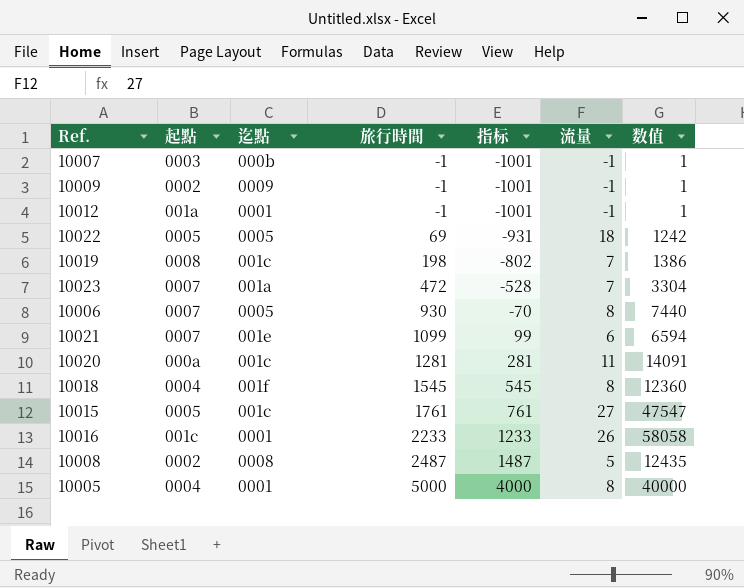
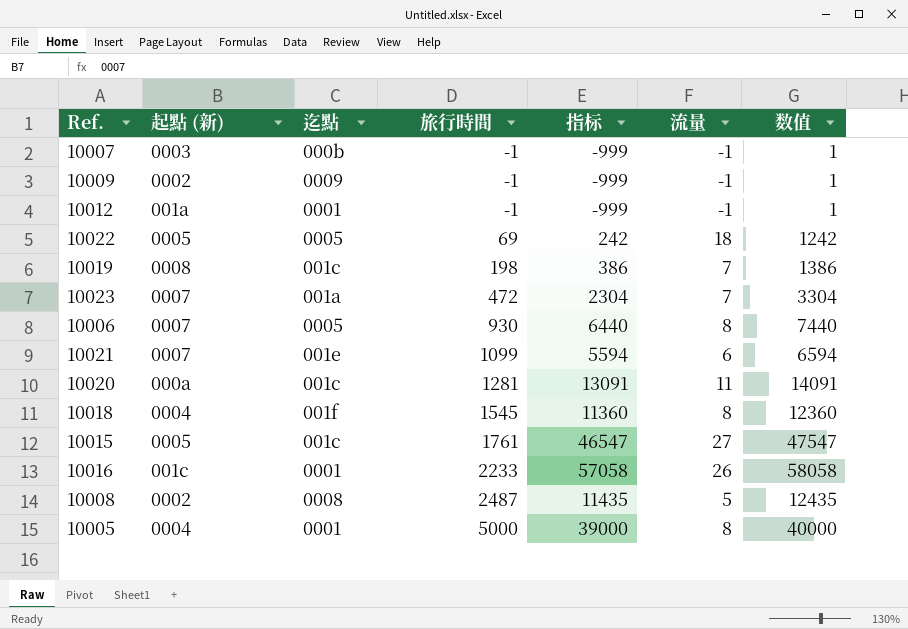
column name: 起點 -> 起點 (新)
column 指标 | formula: [旅行時間] - 1000 -> [数值] - 1000

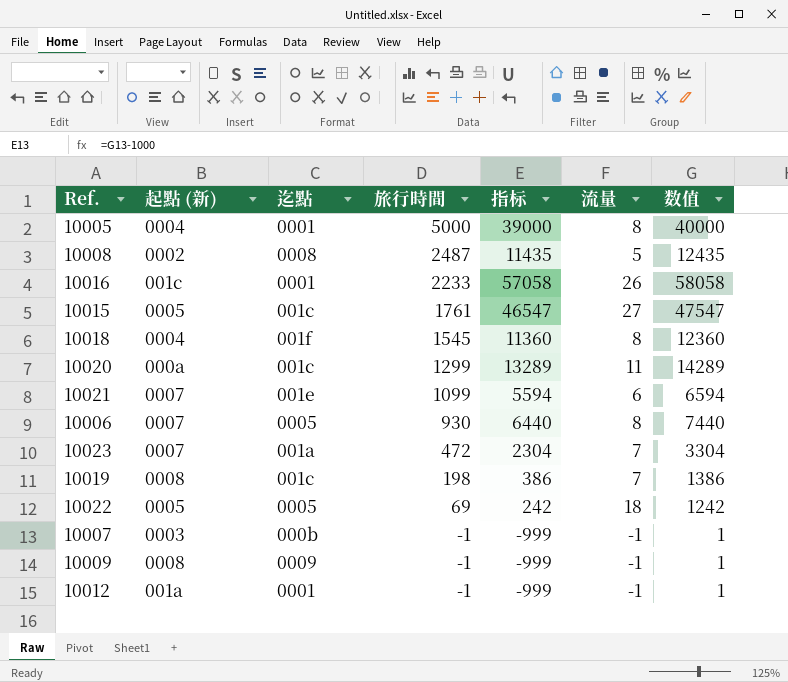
row order: 旅行時間 ascending -> 旅行時間 descending
10020 | 旅行時間: 1281 -> 1299
10020 | 指标: 13091 -> 13289
10020 | 数值: 14091 -> 14289
10009 | 起點 (新): 0002 -> 0008

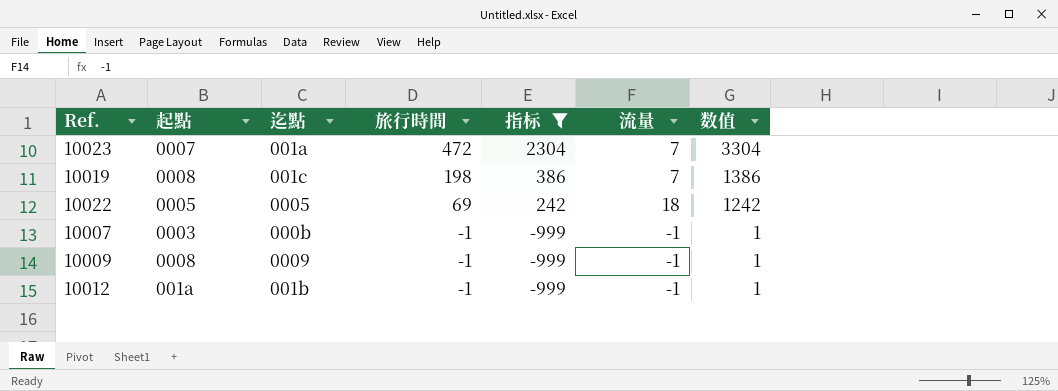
filter: none -> 指标 <= 2304
column name: 起點 (新) -> 起點
10012 | 迄點: 0001 -> 001b

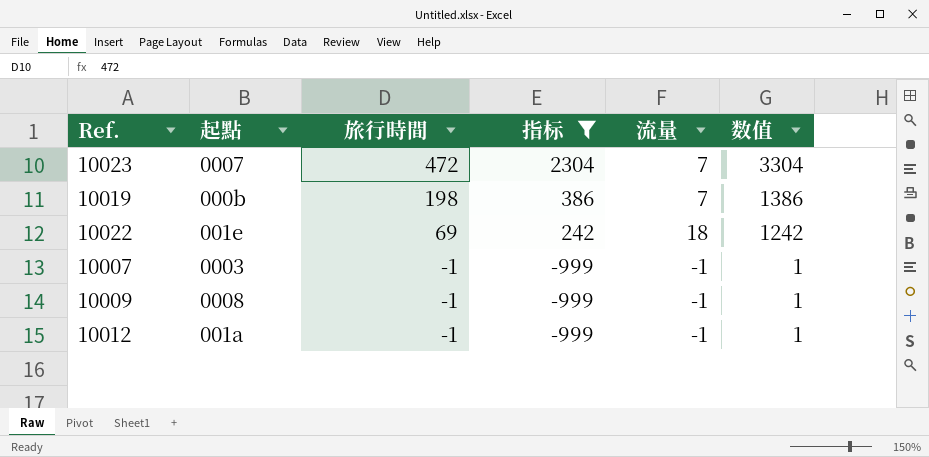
column 迄點 | position: 3 -> none
10019 | 起點: 0008 -> 000b
10022 | 起點: 0005 -> 001e

